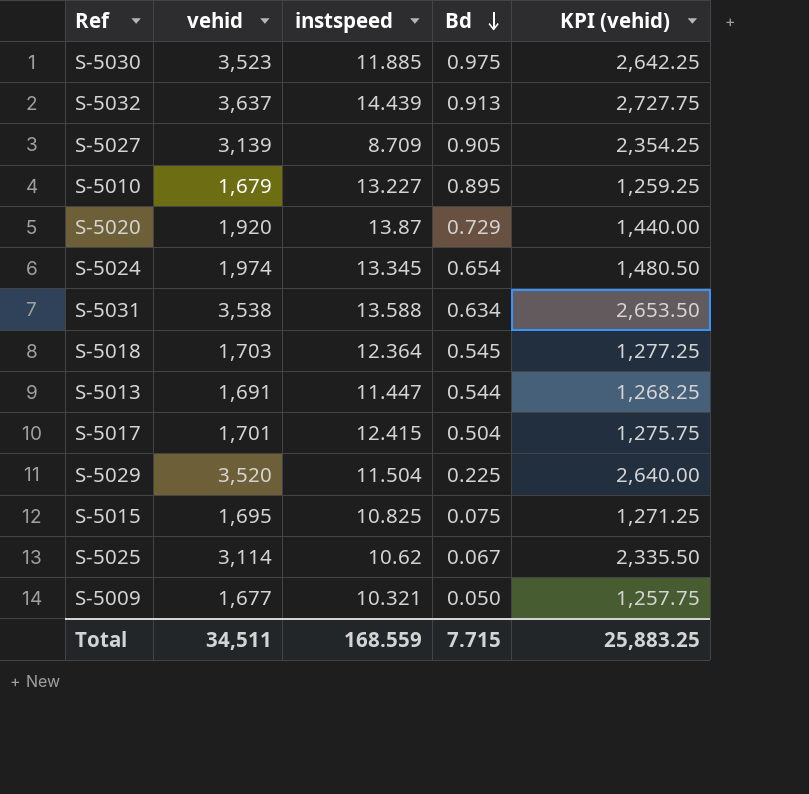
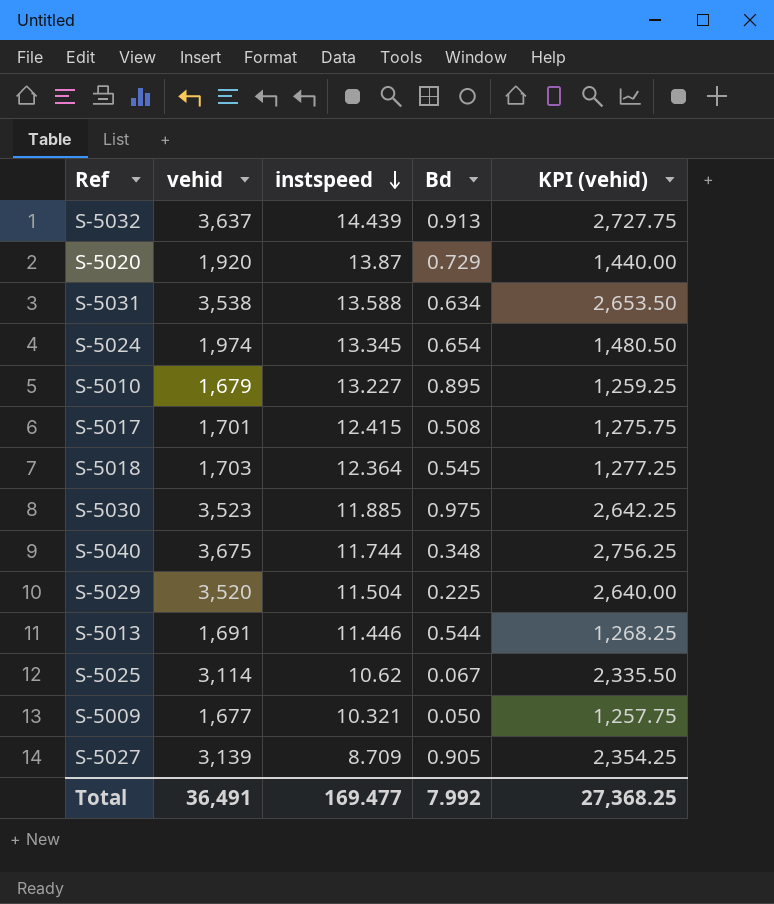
row order: Bd descending -> instspeed descending
row S-5015: 1,695 | 10.825 | 0.075 | 1,271.25 -> none
S-5017 | Bd: 0.504 -> 0.508
row S-5040: none -> 3,675 | 11.744 | 0.348 | 2,756.25
S-5013 | instspeed: 11.447 -> 11.446
Total | vehid: 34,511 -> 36,491
Total | instspeed: 168.559 -> 169.477
Total | Bd: 7.715 -> 7.992
Total | KPI (vehid): 25,883.25 -> 27,368.25

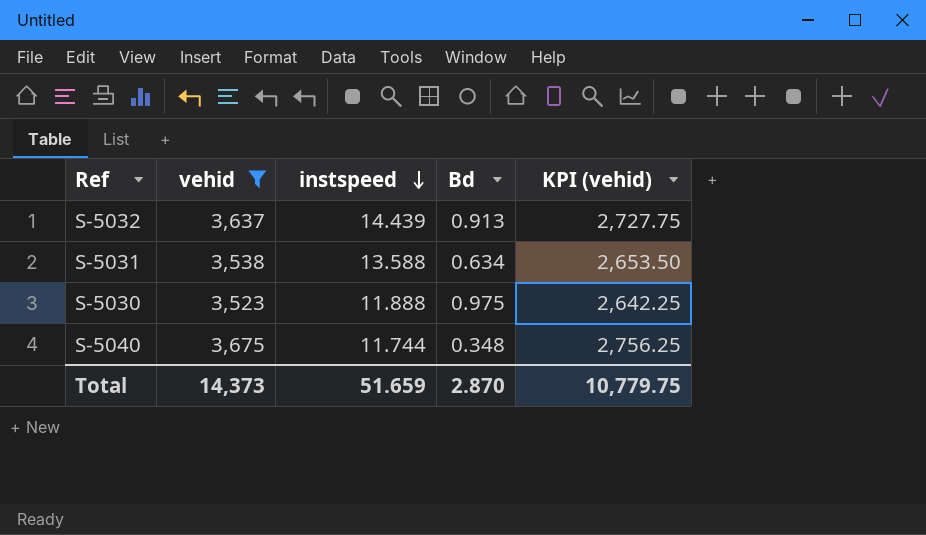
filter: none -> vehid >= 3,523
S-5030 | instspeed: 11.885 -> 11.888
Total | vehid: 36,491 -> 14,373
Total | instspeed: 169.477 -> 51.659
Total | Bd: 7.992 -> 2.870
Total | KPI (vehid): 27,368.25 -> 10,779.75

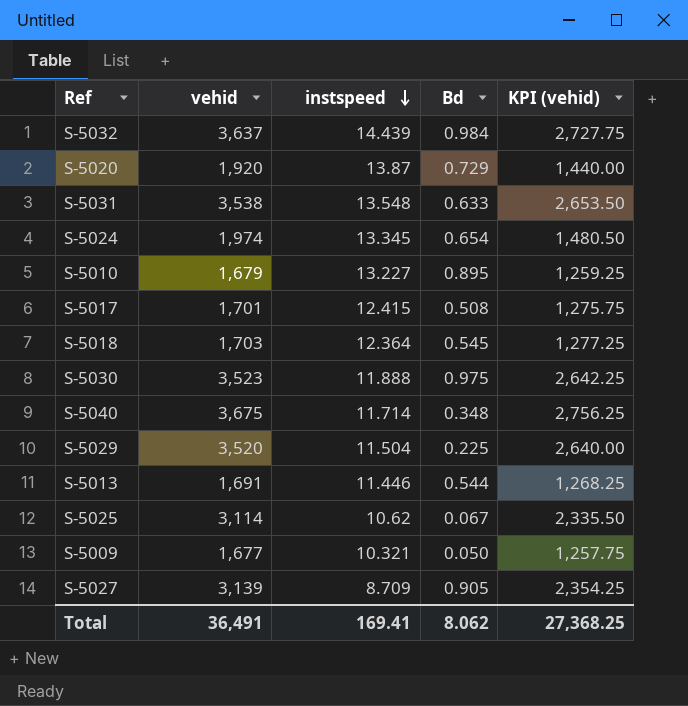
filter: vehid >= 3,523 -> none
S-5032 | Bd: 0.913 -> 0.984
S-5031 | instspeed: 13.588 -> 13.548
S-5031 | Bd: 0.634 -> 0.633
S-5040 | instspeed: 11.744 -> 11.714
Total | vehid: 14,373 -> 36,491
Total | instspeed: 51.659 -> 169.41
Total | Bd: 2.870 -> 8.062
Total | KPI (vehid): 10,779.75 -> 27,368.25

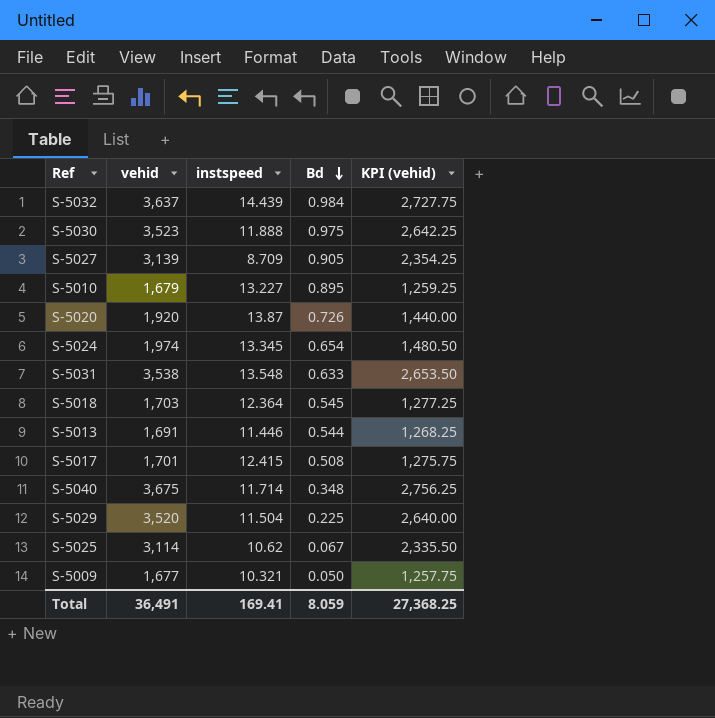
row order: instspeed descending -> Bd descending
S-5020 | Bd: 0.729 -> 0.726
Total | Bd: 8.062 -> 8.059

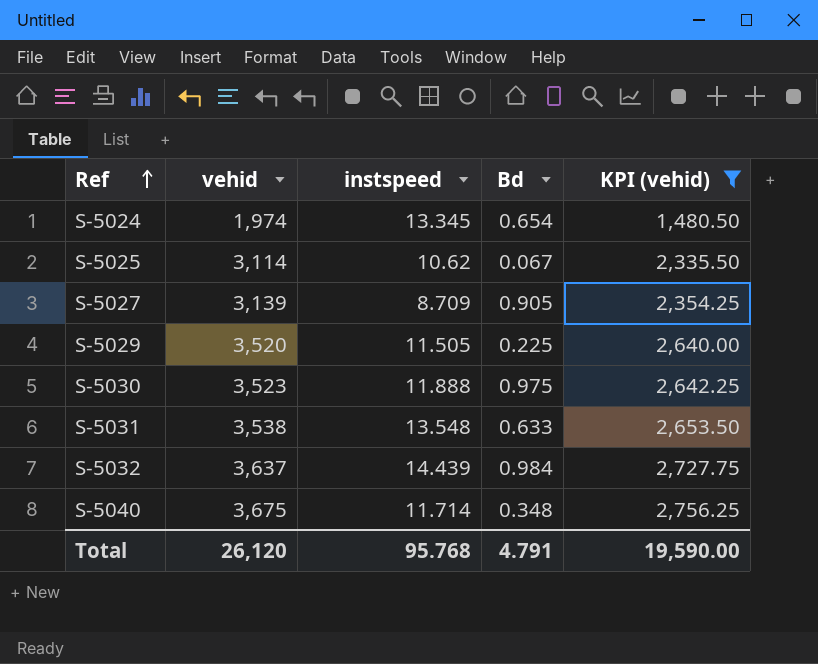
filter: none -> KPI (vehid) >= 1,480.50
row order: Bd descending -> Ref ascending
S-5029 | instspeed: 11.504 -> 11.505
Total | vehid: 36,491 -> 26,120
Total | instspeed: 169.41 -> 95.768
Total | Bd: 8.059 -> 4.791
Total | KPI (vehid): 27,368.25 -> 19,590.00

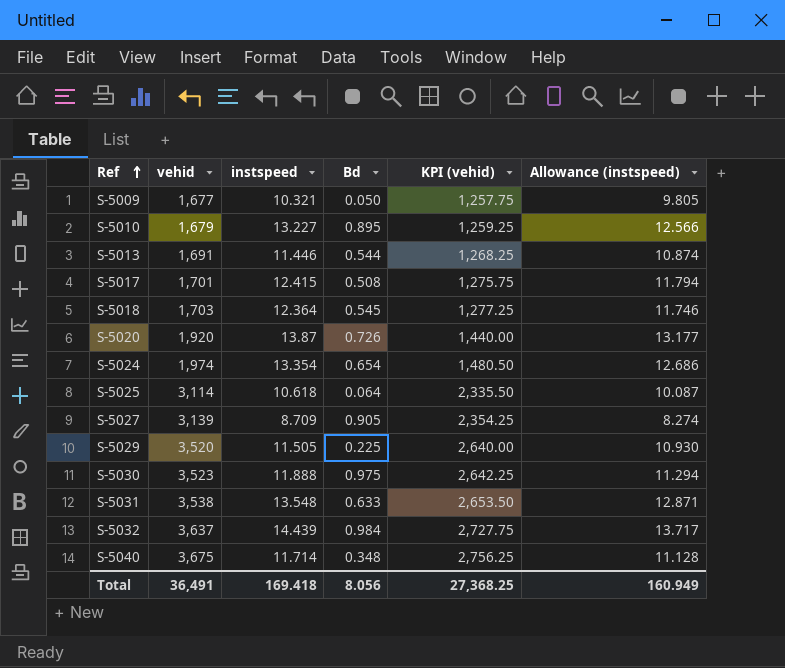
filter: KPI (vehid) >= 1,480.50 -> none
column Allowance (instspeed) | formula: none -> [instspeed] * 0.95
S-5024 | instspeed: 13.345 -> 13.354
S-5025 | instspeed: 10.62 -> 10.618
S-5025 | Bd: 0.067 -> 0.064
Total | vehid: 26,120 -> 36,491
Total | instspeed: 95.768 -> 169.418
Total | Bd: 4.791 -> 8.056
Total | KPI (vehid): 19,590.00 -> 27,368.25

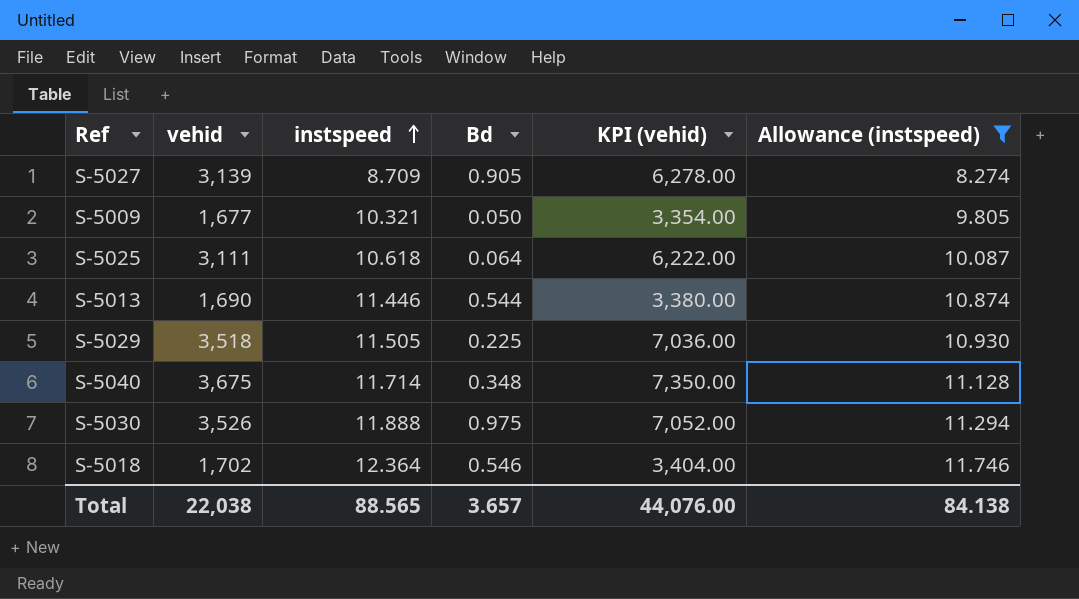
filter: none -> Allowance (instspeed) <= 11.746
row order: Ref ascending -> instspeed ascending
column KPI (vehid) | formula: [vehid] * 0.75 -> [vehid] * 2
S-5025 | vehid: 3,114 -> 3,111
S-5013 | vehid: 1,691 -> 1,690
S-5029 | vehid: 3,520 -> 3,518
S-5030 | vehid: 3,523 -> 3,526
S-5018 | vehid: 1,703 -> 1,702
S-5018 | Bd: 0.545 -> 0.546
Total | vehid: 36,491 -> 22,038
Total | instspeed: 169.418 -> 88.565
Total | Bd: 8.056 -> 3.657
Total | KPI (vehid): 27,368.25 -> 44,076.00
Total | Allowance (instspeed): 160.949 -> 84.138

